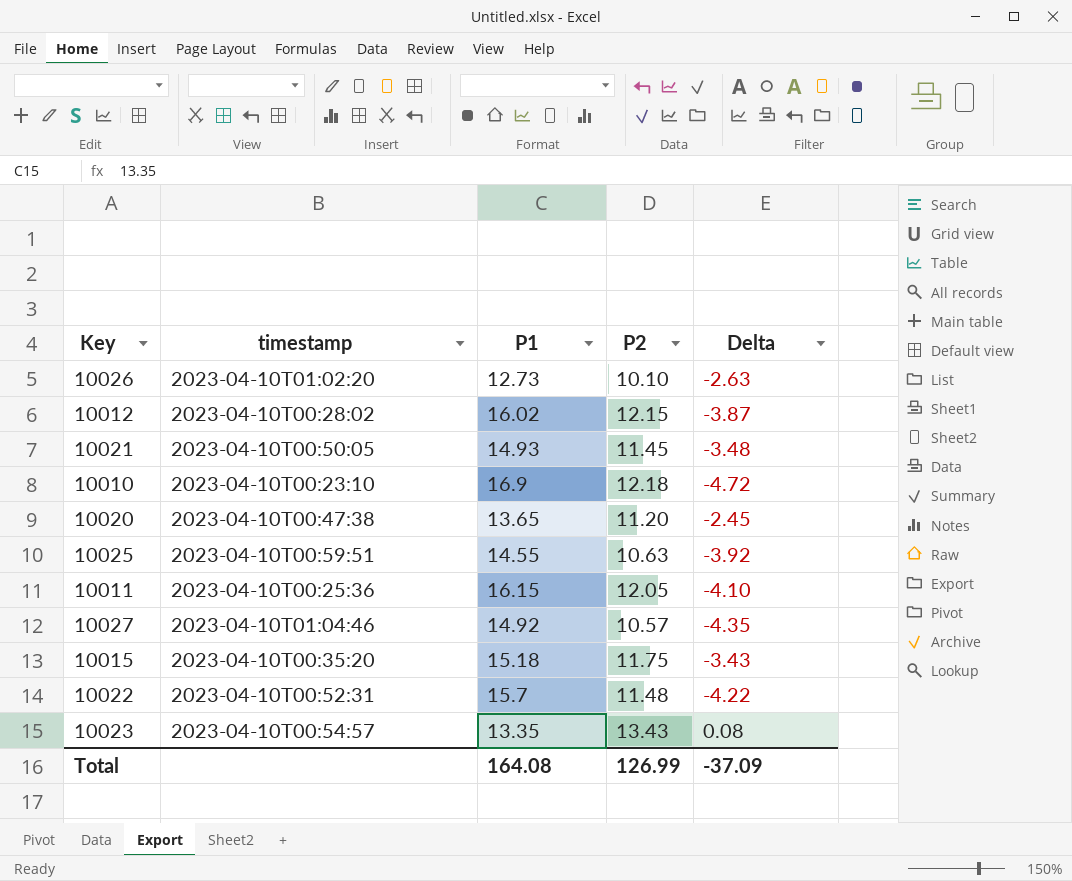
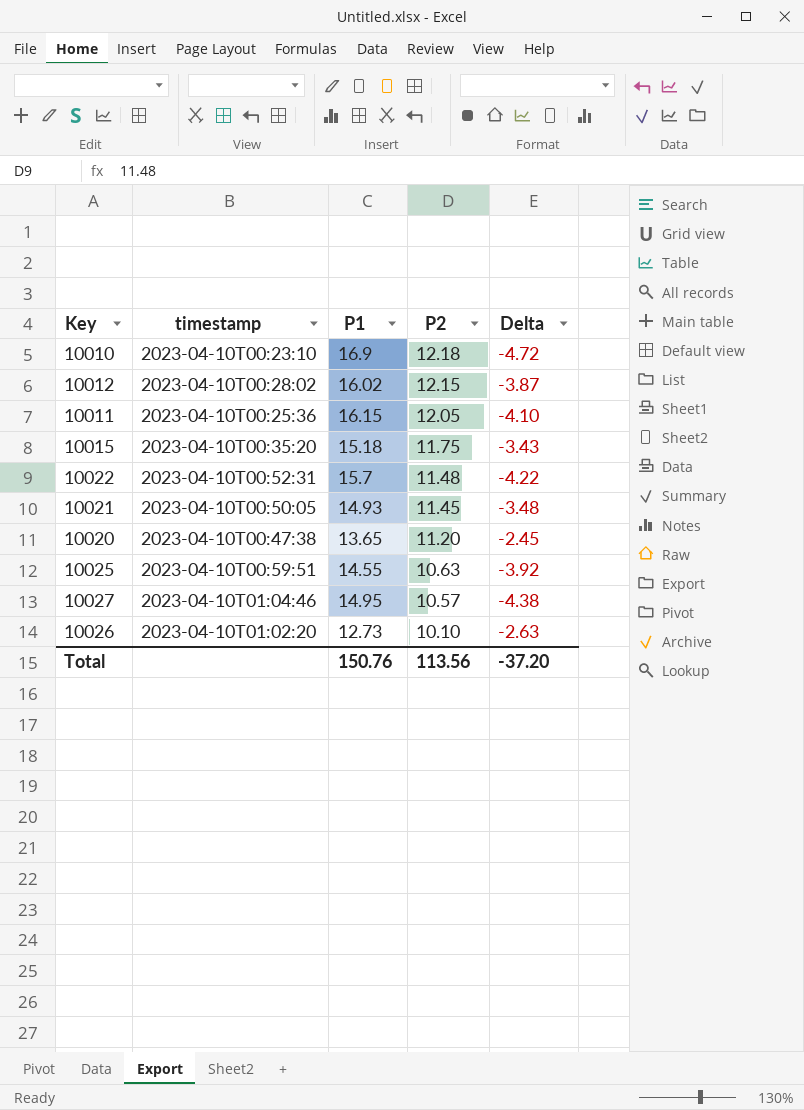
row order: none -> P2 descending
row 10023: 2023-04-10T00:54:57 | 13.35 | 13.43 | 0.08 -> none
10027 | P1: 14.92 -> 14.95
10027 | Delta: -4.35 -> -4.38
Total | P1: 164.08 -> 150.76
Total | P2: 126.99 -> 113.56
Total | Delta: -37.09 -> -37.20

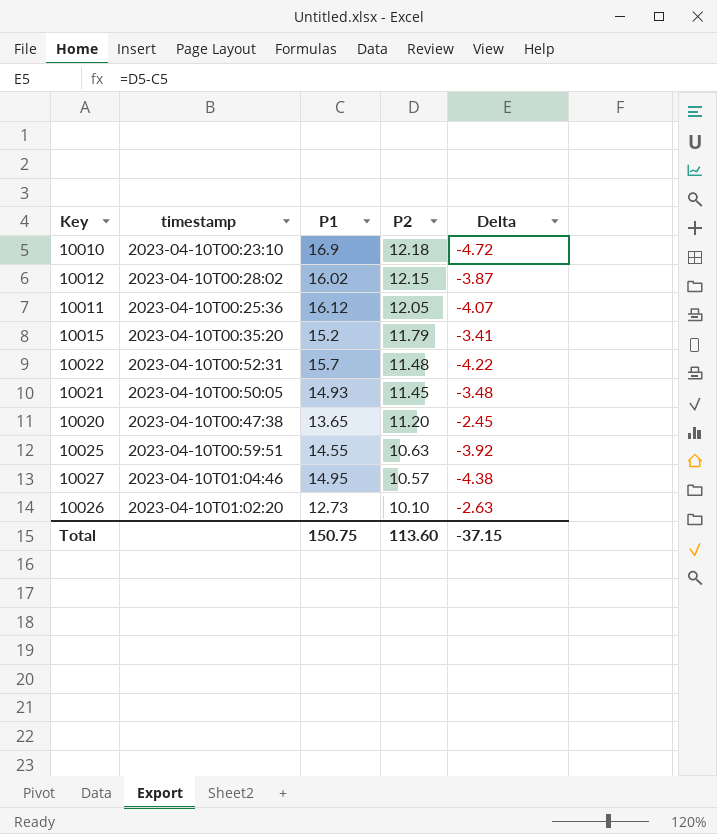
10011 | P1: 16.15 -> 16.12
10011 | Delta: -4.10 -> -4.07
10015 | P1: 15.18 -> 15.2
10015 | P2: 11.75 -> 11.79
10015 | Delta: -3.43 -> -3.41
Total | P1: 150.76 -> 150.75
Total | P2: 113.56 -> 113.60
Total | Delta: -37.20 -> -37.15

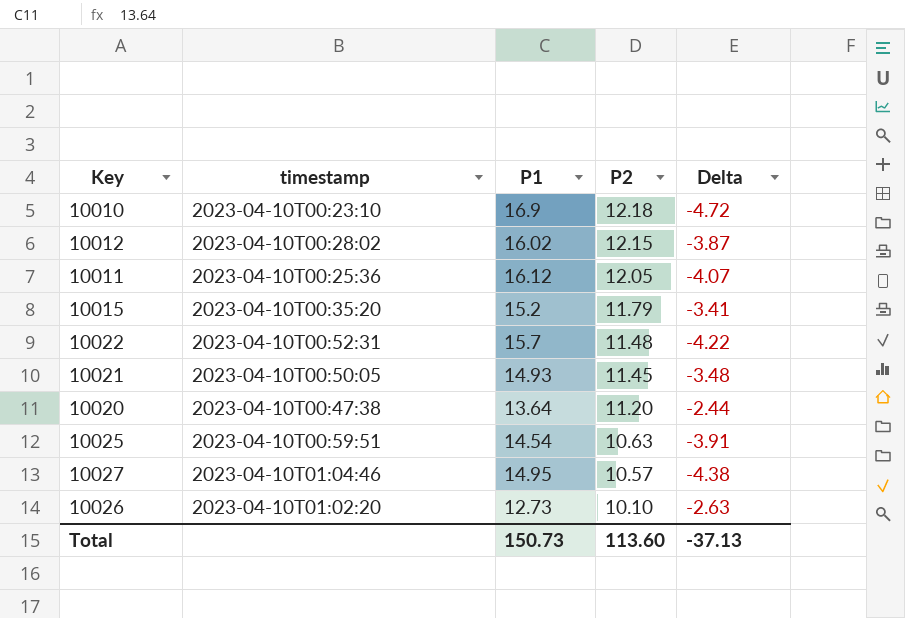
10020 | P1: 13.65 -> 13.64
10020 | Delta: -2.45 -> -2.44
10025 | P1: 14.55 -> 14.54
10025 | Delta: -3.92 -> -3.91
Total | P1: 150.75 -> 150.73
Total | Delta: -37.15 -> -37.13

